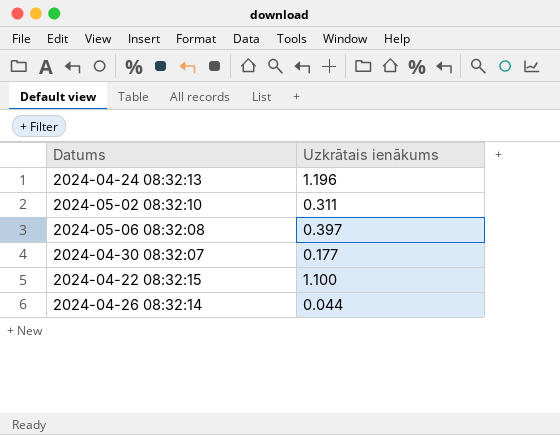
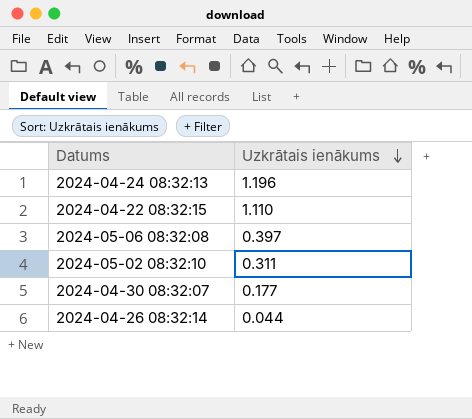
row order: none -> Uzkrātais ienākums descending
2024-04-22 08:32:15 | Uzkrātais ienākums: 1.100 -> 1.110

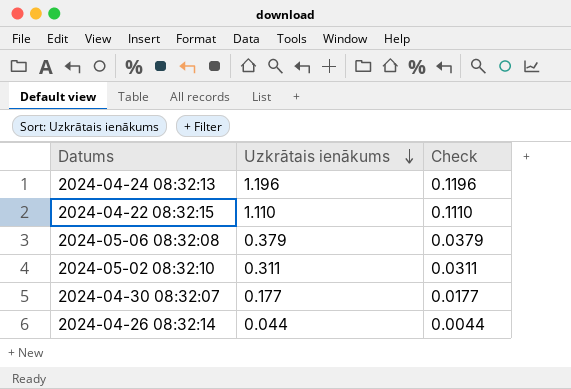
column Check | formula: none -> [Uzkrātais ienākums] * 0.1
2024-05-06 08:32:08 | Uzkrātais ienākums: 0.397 -> 0.379

